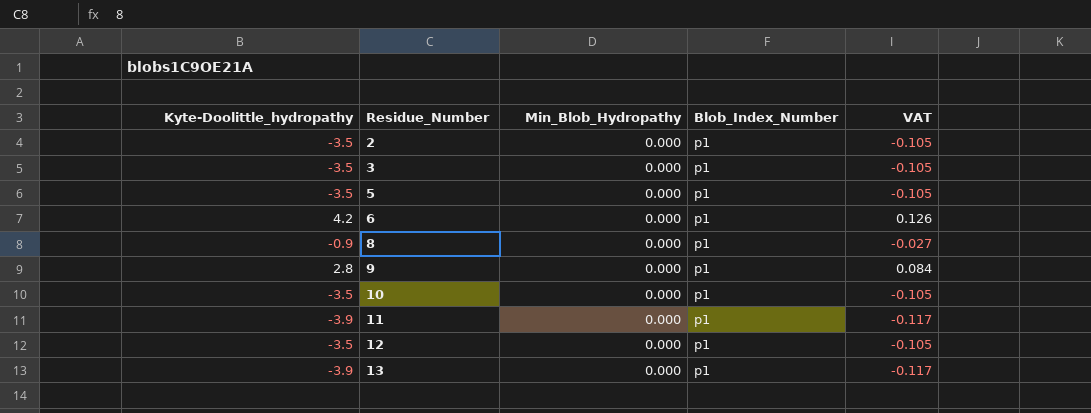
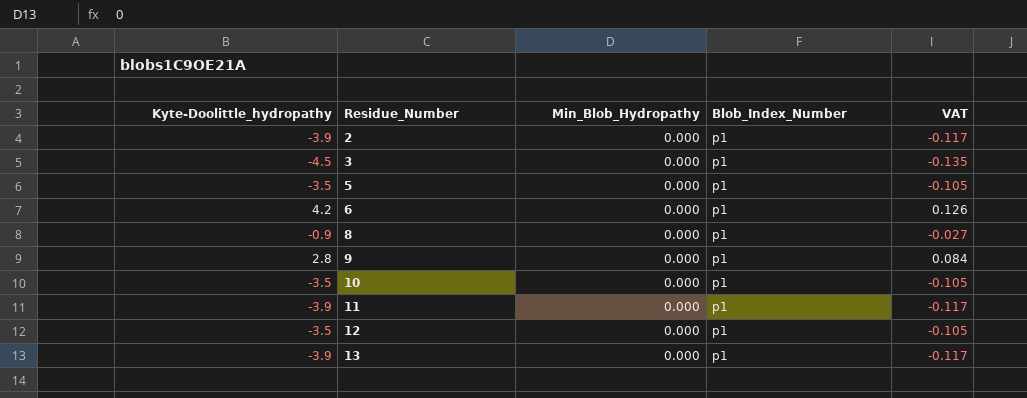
2 | Kyte-Doolittle_hydropathy: -3.5 -> -3.9
2 | VAT: -0.105 -> -0.117
3 | Kyte-Doolittle_hydropathy: -3.5 -> -4.5
3 | VAT: -0.105 -> -0.135

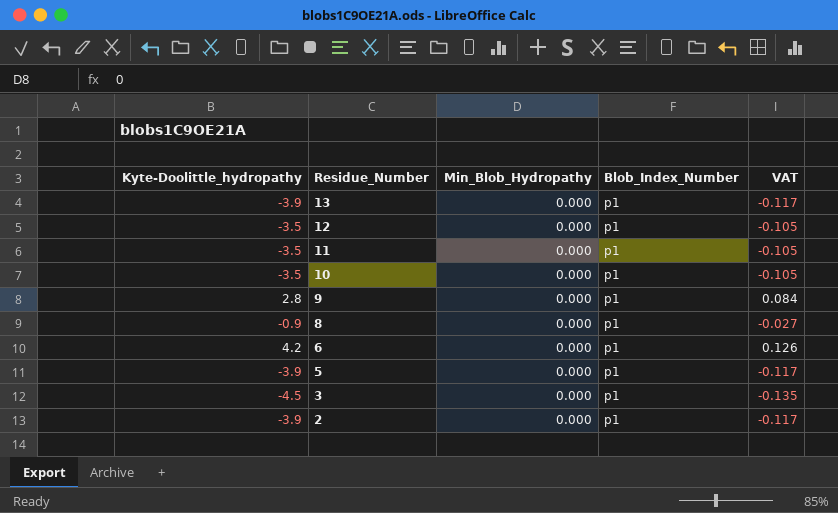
row order: Residue_Number ascending -> Residue_Number descending
11 | Kyte-Doolittle_hydropathy: -3.9 -> -3.5
11 | VAT: -0.117 -> -0.105
5 | Kyte-Doolittle_hydropathy: -3.5 -> -3.9
5 | VAT: -0.105 -> -0.117

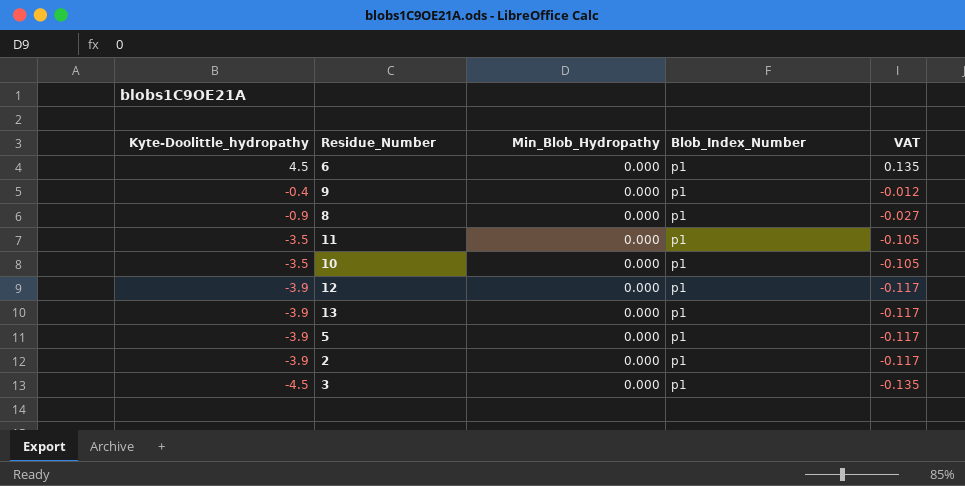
row order: Residue_Number descending -> Kyte-Doolittle_hydropathy descending
6 | Kyte-Doolittle_hydropathy: 4.2 -> 4.5
6 | VAT: 0.126 -> 0.135
9 | Kyte-Doolittle_hydropathy: 2.8 -> -0.4
9 | VAT: 0.084 -> -0.012
12 | Kyte-Doolittle_hydropathy: -3.5 -> -3.9
12 | VAT: -0.105 -> -0.117

